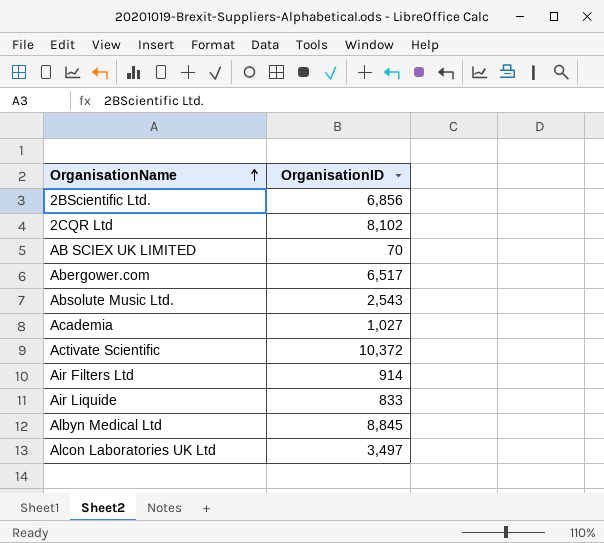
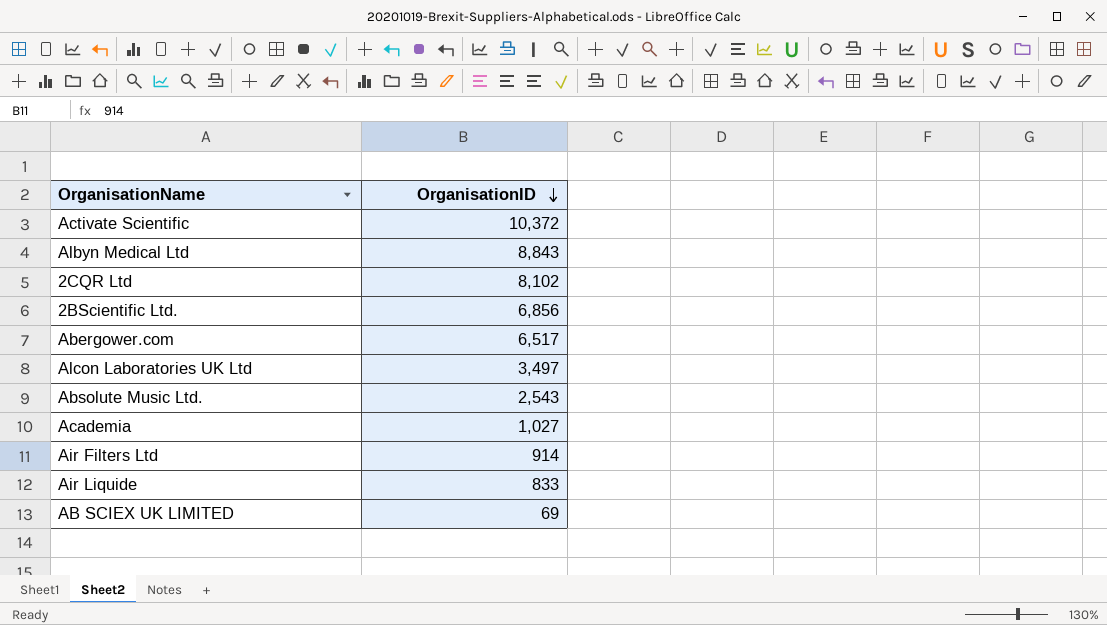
row order: OrganisationName ascending -> OrganisationID descending
Albyn Medical Ltd | OrganisationID: 8,845 -> 8,843
AB SCIEX UK LIMITED | OrganisationID: 70 -> 69

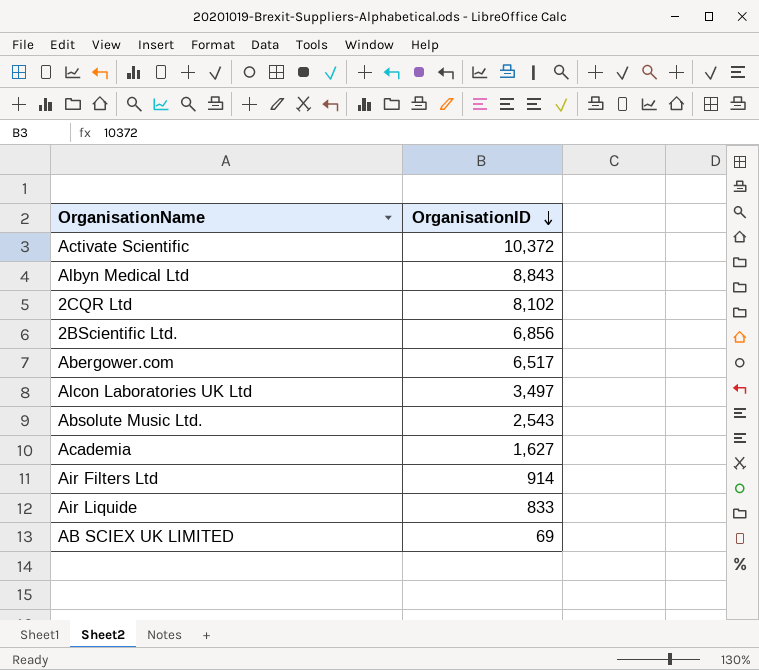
Academia | OrganisationID: 1,027 -> 1,627

